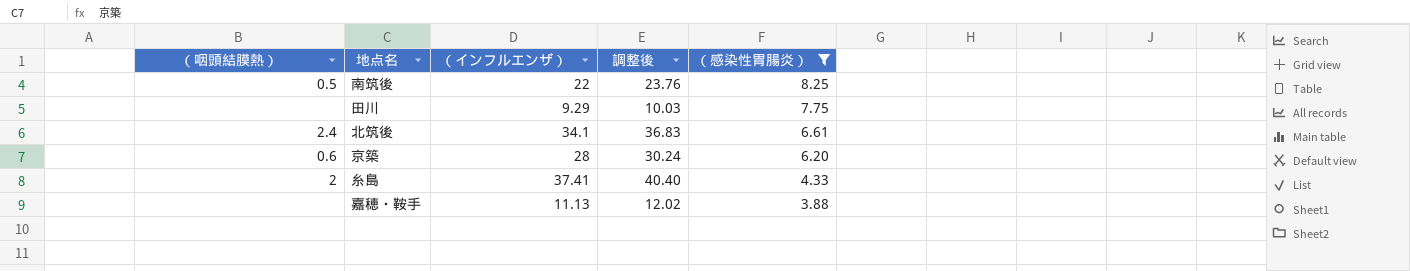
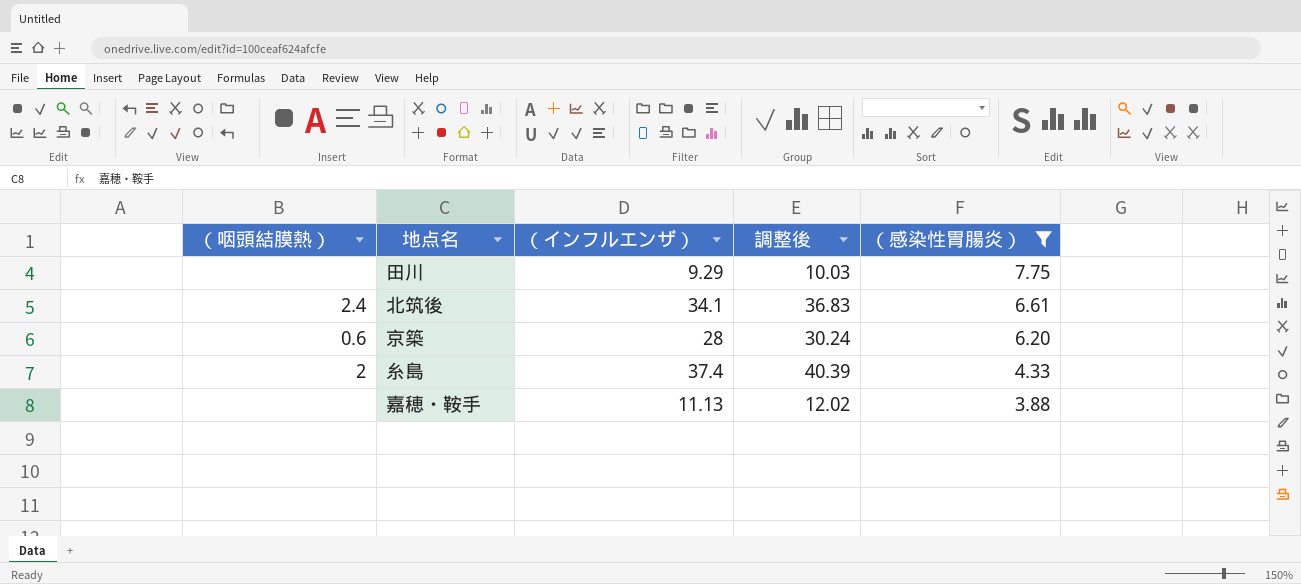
row 南筑後: 0.5 | 22 | 23.76 | 8.25 -> none
糸島 | （インフルエンザ）: 37.41 -> 37.4
糸島 | 調整後: 40.40 -> 40.39

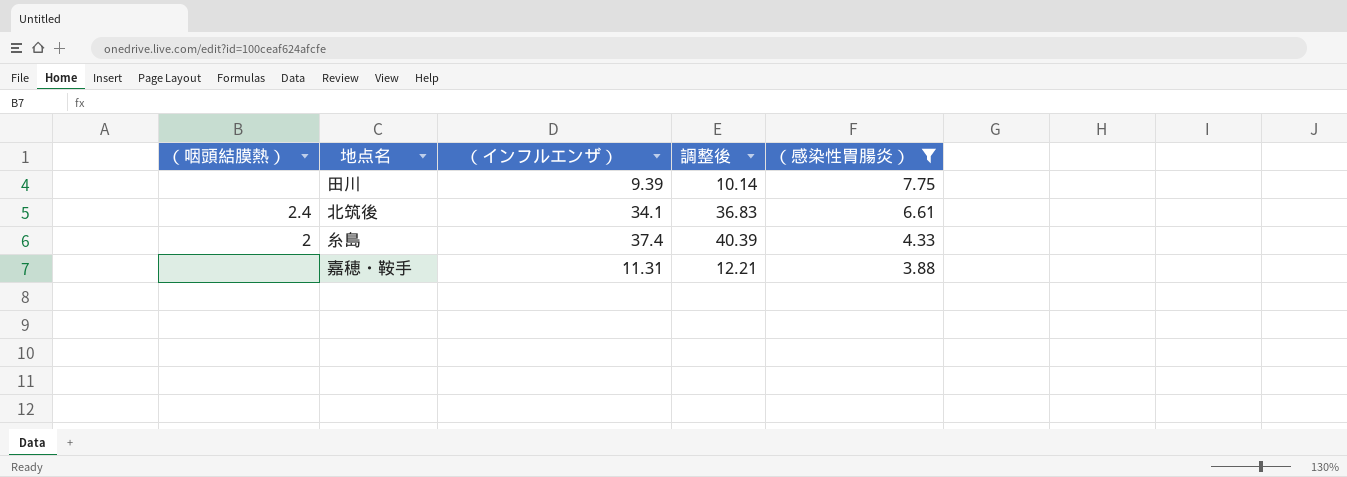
row 京築: 0.6 | 28 | 30.24 | 6.20 -> none
田川 | （インフルエンザ）: 9.29 -> 9.39
田川 | 調整後: 10.03 -> 10.14
嘉穂・鞍手 | （インフルエンザ）: 11.13 -> 11.31
嘉穂・鞍手 | 調整後: 12.02 -> 12.21

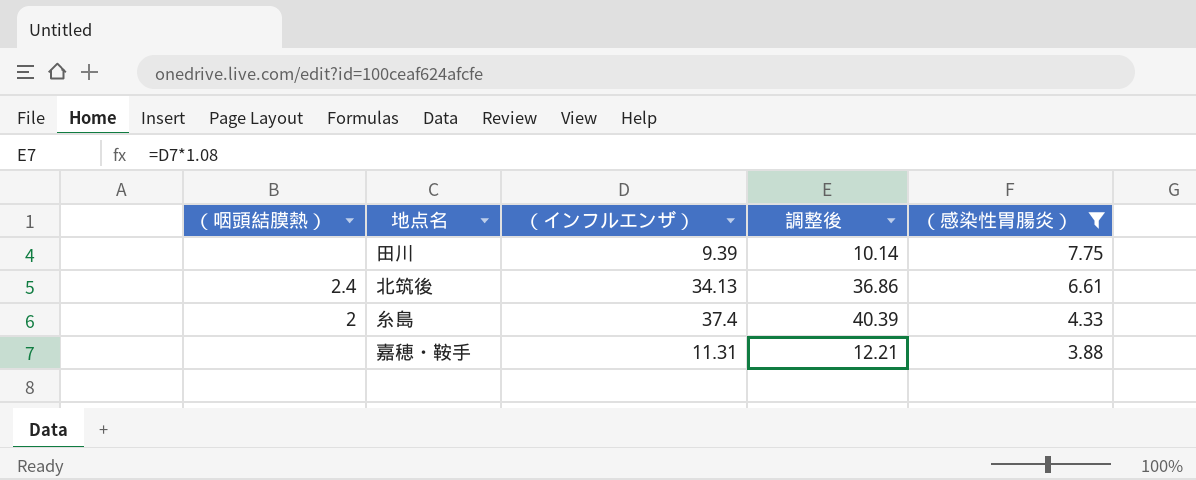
北筑後 | （インフルエンザ）: 34.1 -> 34.13
北筑後 | 調整後: 36.83 -> 36.86

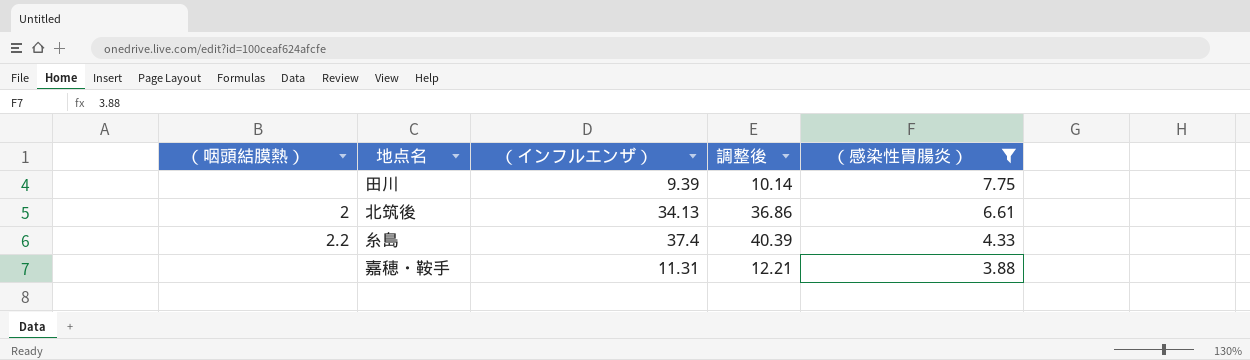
北筑後 | （咽頭結膜熱）: 2.4 -> 2
糸島 | （咽頭結膜熱）: 2 -> 2.2

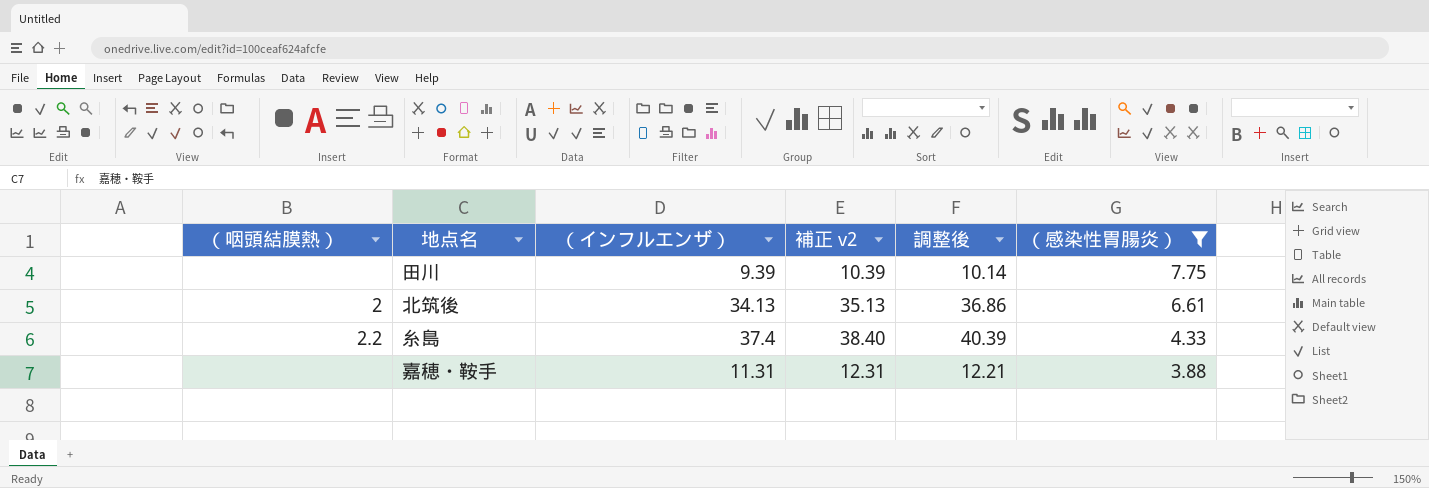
column 補正 v2 | formula: none -> [（インフルエンザ）] + 1

